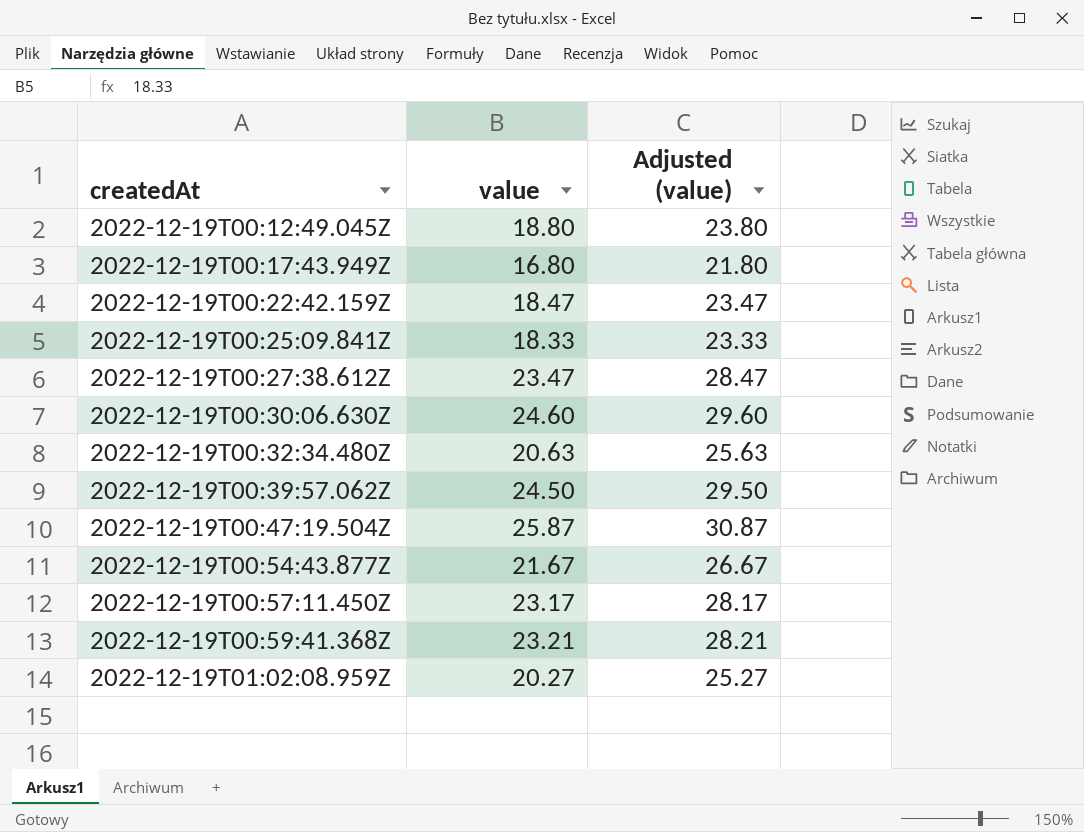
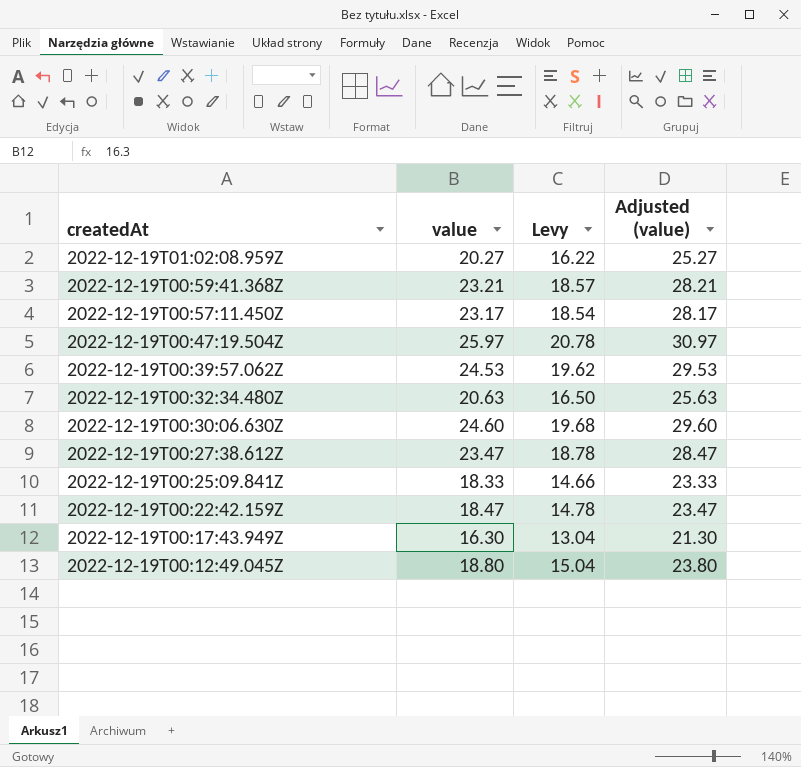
row order: createdAt ascending -> createdAt descending
column Levy | formula: none -> [value] * 0.8
row 2022-12-19T00:54:43.877Z: 21.67 | 26.67 -> none
2022-12-19T00:47:19.504Z | value: 25.87 -> 25.97
2022-12-19T00:47:19.504Z | Adjusted (value): 30.87 -> 30.97
2022-12-19T00:39:57.062Z | value: 24.50 -> 24.53
2022-12-19T00:39:57.062Z | Adjusted (value): 29.50 -> 29.53
2022-12-19T00:17:43.949Z | value: 16.80 -> 16.30
2022-12-19T00:17:43.949Z | Adjusted (value): 21.80 -> 21.30

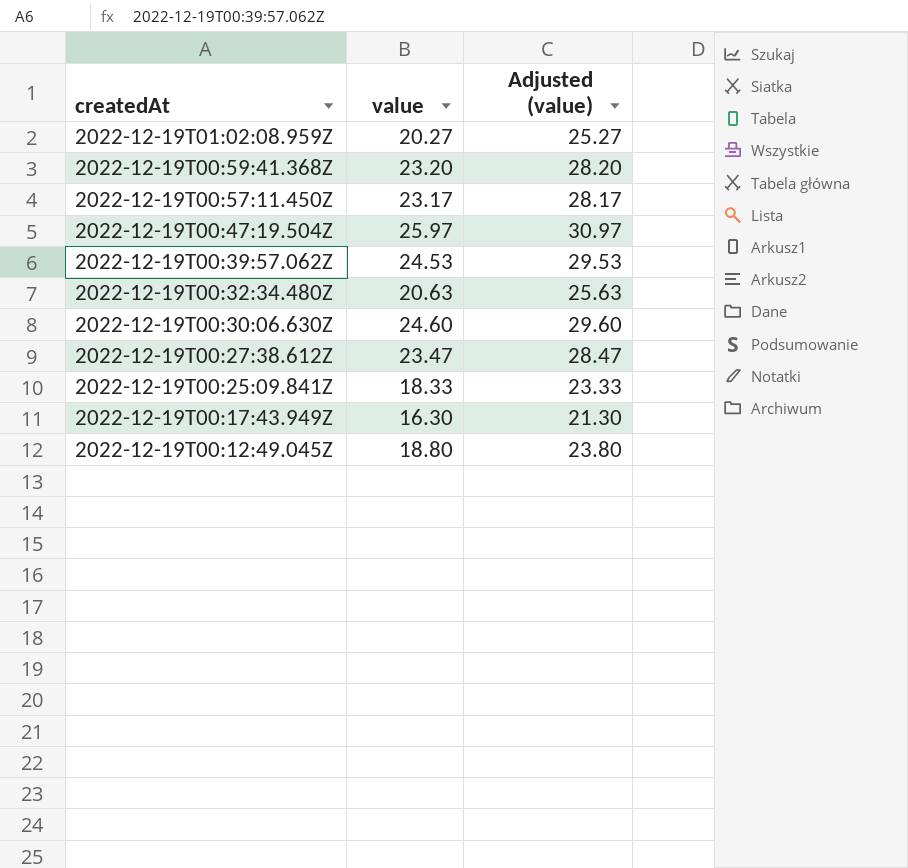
column Levy | formula: [value] * 0.8 -> none
row 2022-12-19T00:22:42.159Z: 18.47 | 14.78 | 23.47 -> none
2022-12-19T00:59:41.368Z | value: 23.21 -> 23.20
2022-12-19T00:59:41.368Z | Adjusted (value): 28.21 -> 28.20

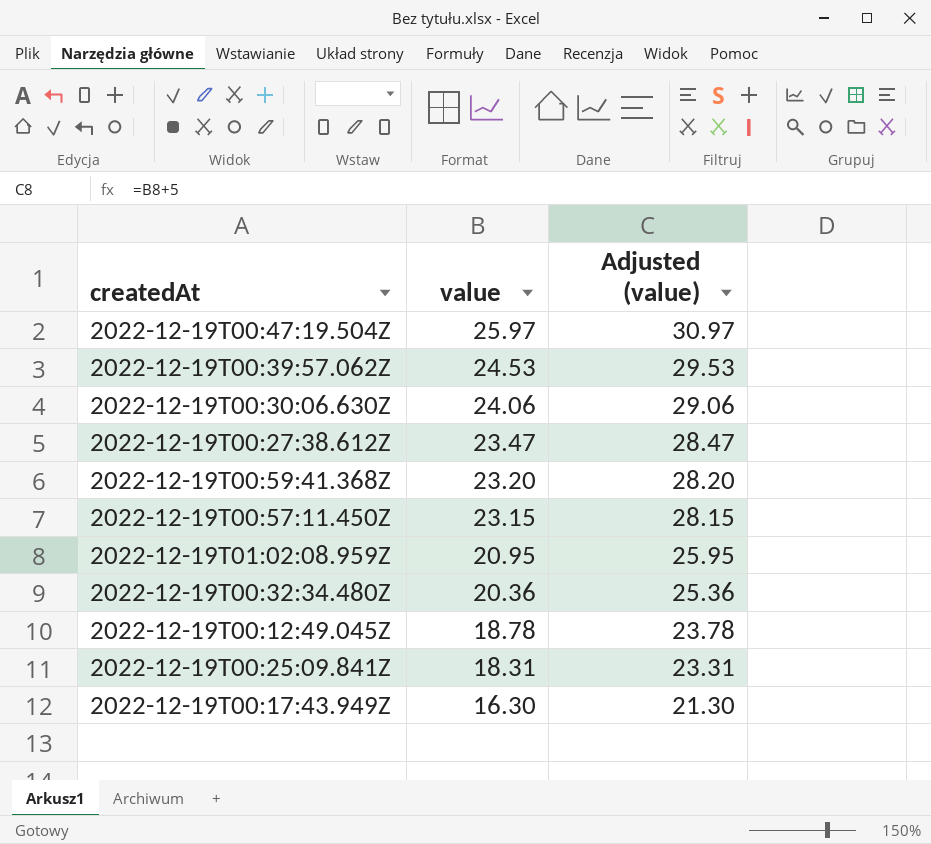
row order: createdAt descending -> value descending
2022-12-19T00:30:06.630Z | value: 24.60 -> 24.06
2022-12-19T00:30:06.630Z | Adjusted (value): 29.60 -> 29.06
2022-12-19T00:57:11.450Z | value: 23.17 -> 23.15
2022-12-19T00:57:11.450Z | Adjusted (value): 28.17 -> 28.15
2022-12-19T01:02:08.959Z | value: 20.27 -> 20.95
2022-12-19T01:02:08.959Z | Adjusted (value): 25.27 -> 25.95
2022-12-19T00:32:34.480Z | value: 20.63 -> 20.36
2022-12-19T00:32:34.480Z | Adjusted (value): 25.63 -> 25.36
2022-12-19T00:12:49.045Z | value: 18.80 -> 18.78
2022-12-19T00:12:49.045Z | Adjusted (value): 23.80 -> 23.78
2022-12-19T00:25:09.841Z | value: 18.33 -> 18.31
2022-12-19T00:25:09.841Z | Adjusted (value): 23.33 -> 23.31

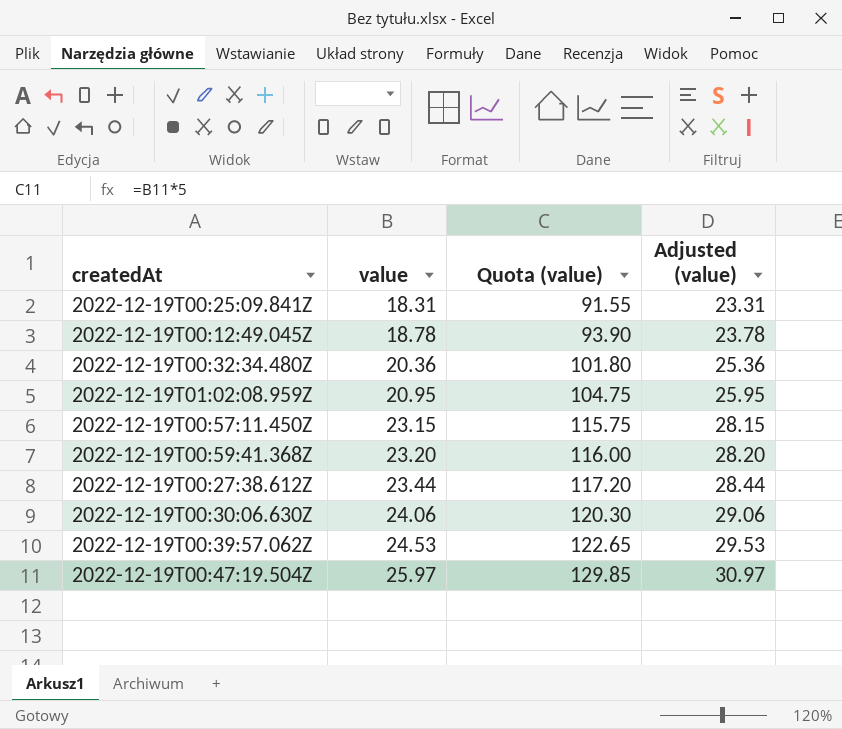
row order: value descending -> value ascending
column Quota (value) | formula: none -> [value] * 5
row 2022-12-19T00:17:43.949Z: 16.30 | 21.30 -> none
2022-12-19T00:27:38.612Z | value: 23.47 -> 23.44
2022-12-19T00:27:38.612Z | Adjusted (value): 28.47 -> 28.44

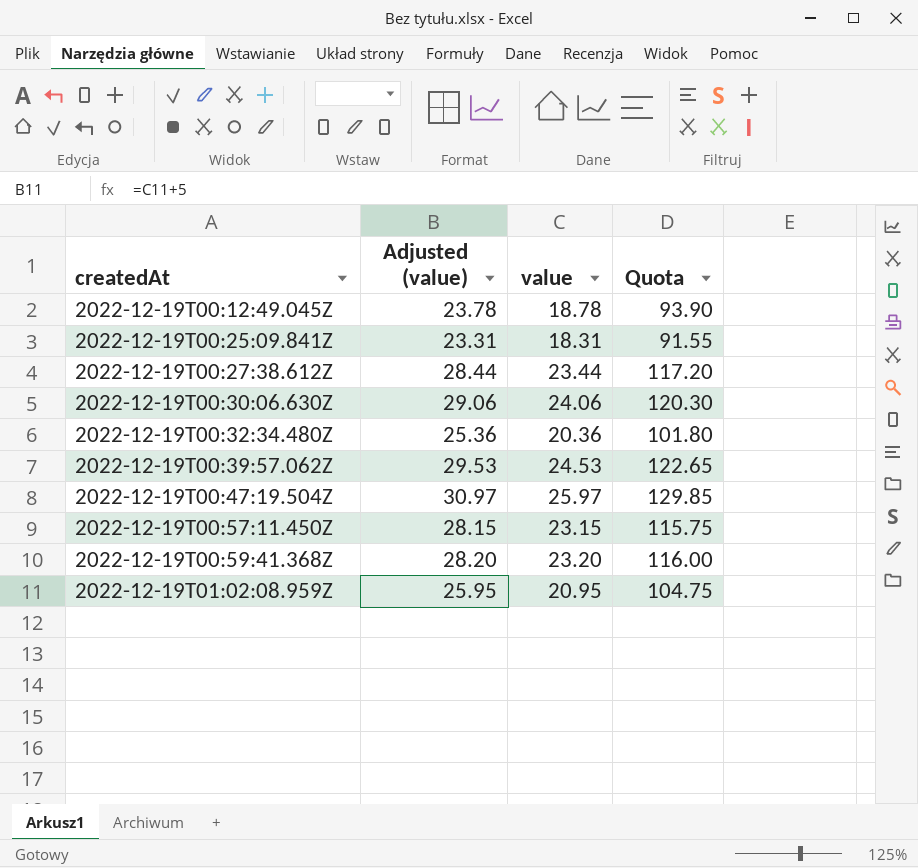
row order: value ascending -> createdAt ascending
column Adjusted (value) | position: 4 -> 2
column name: Quota (value) -> Quota

